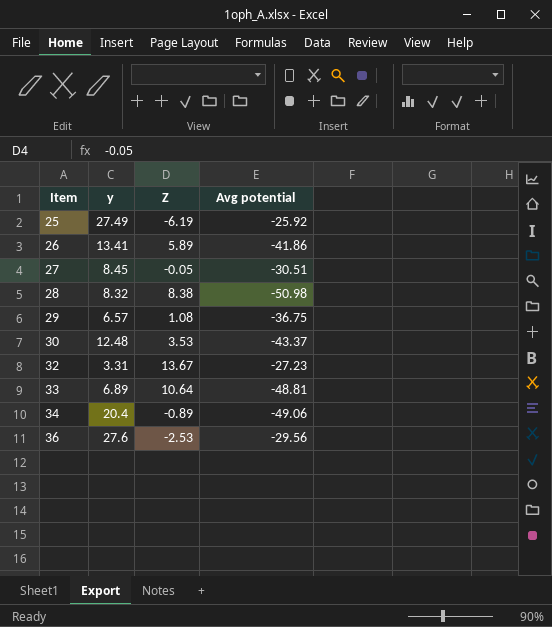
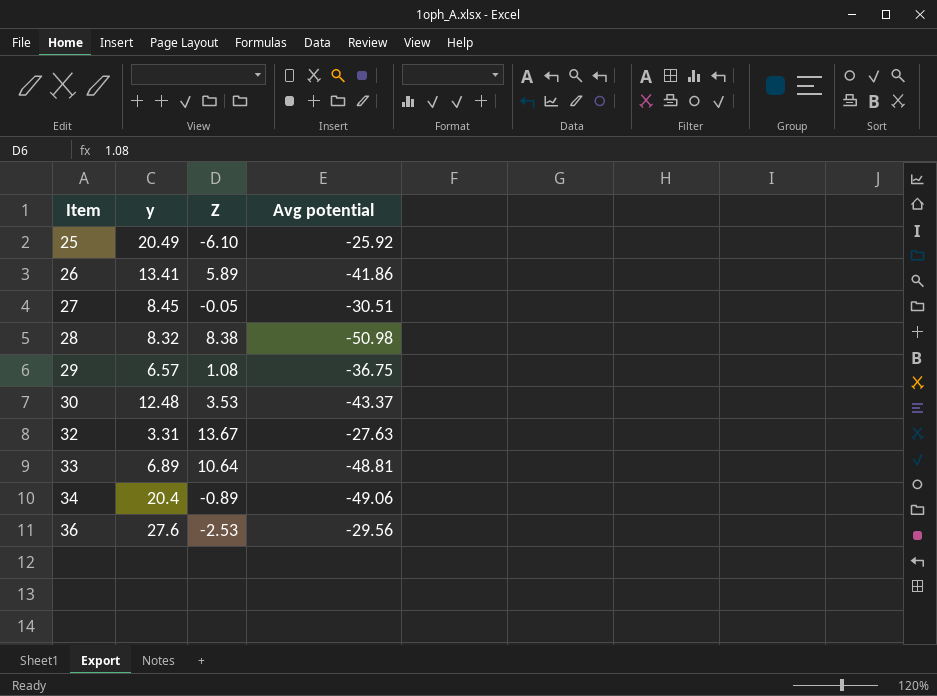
25 | y: 27.49 -> 20.49
25 | Z: -6.19 -> -6.10
32 | Avg potential: -27.23 -> -27.63

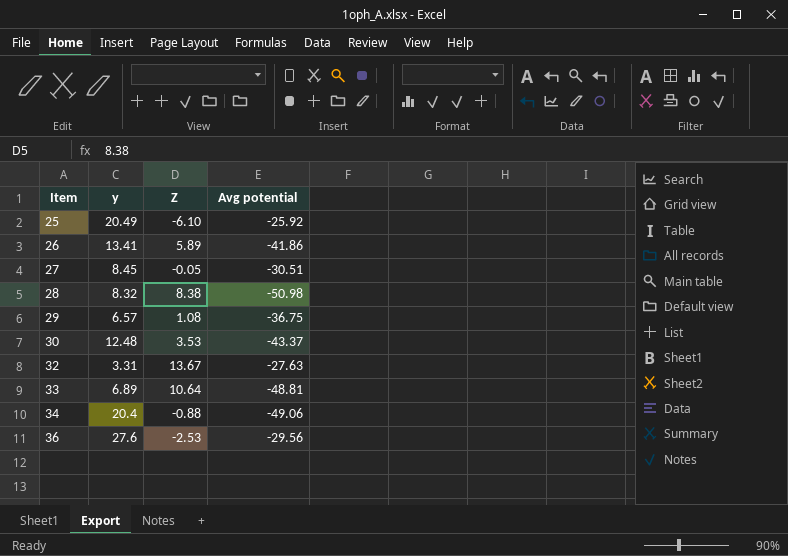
34 | Z: -0.89 -> -0.88

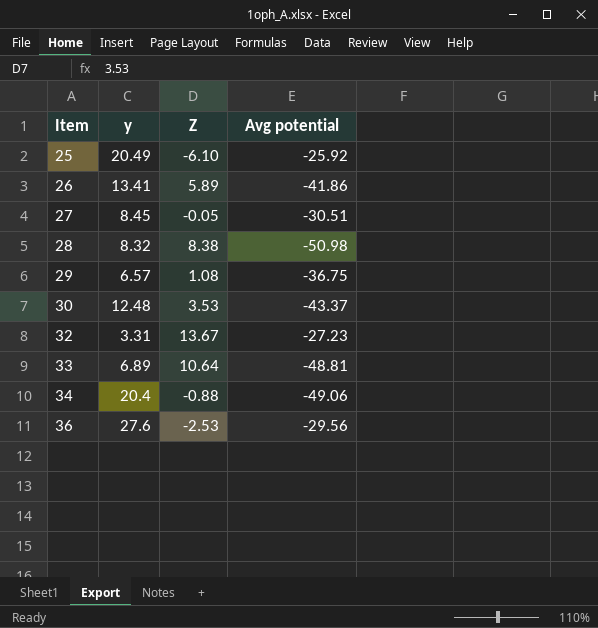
32 | Avg potential: -27.63 -> -27.23

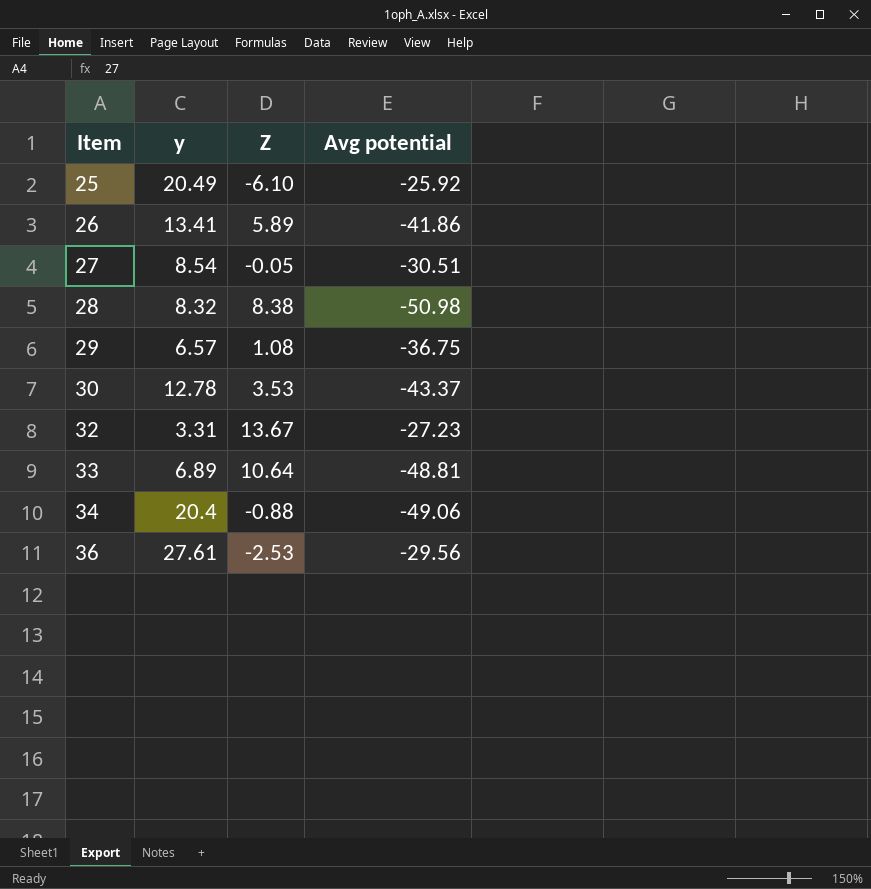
27 | y: 8.45 -> 8.54
30 | y: 12.48 -> 12.78
36 | y: 27.6 -> 27.61

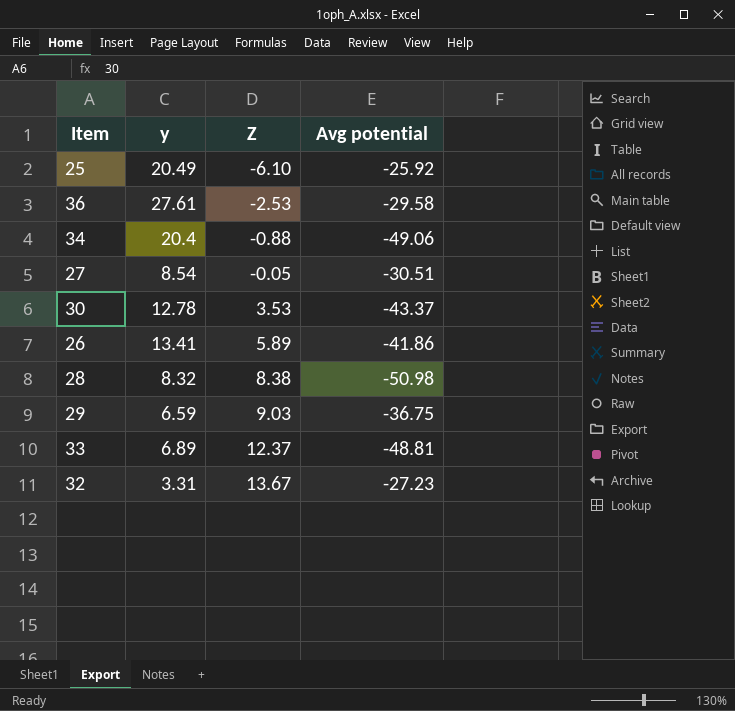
row order: Item ascending -> Z ascending
36 | Avg potential: -29.56 -> -29.58
29 | y: 6.57 -> 6.59
29 | Z: 1.08 -> 9.03
33 | Z: 10.64 -> 12.37

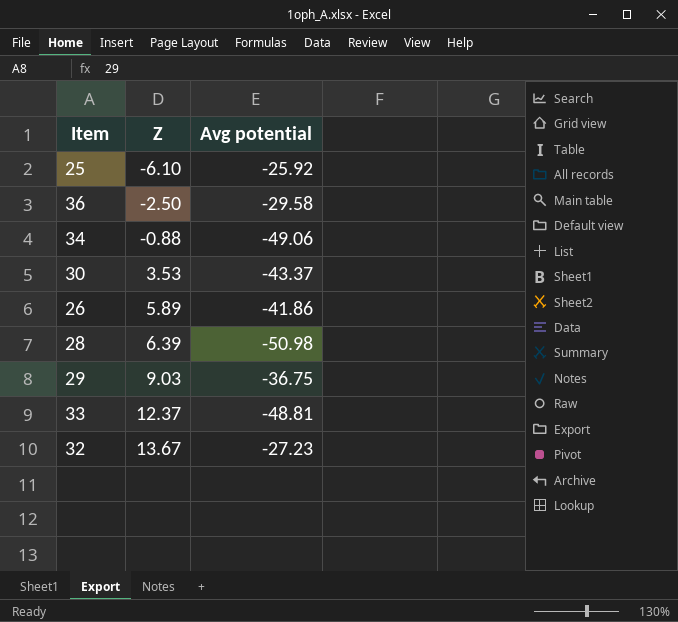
column y | position: 2 -> none
row 27: 8.54 | -0.05 | -30.51 -> none
36 | Z: -2.53 -> -2.50
28 | Z: 8.38 -> 6.39

